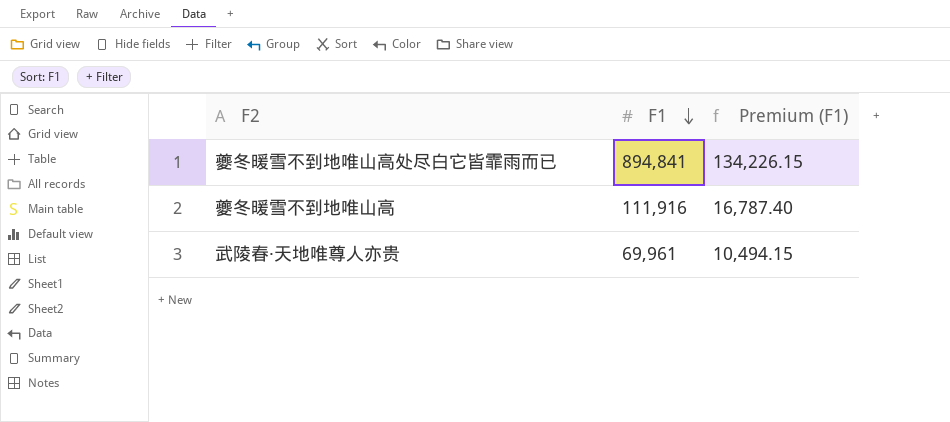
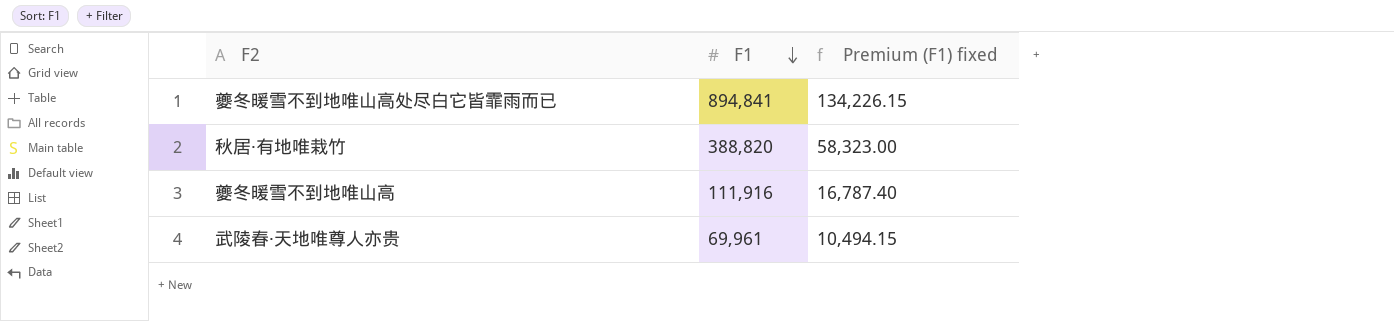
column name: Premium (F1) -> Premium (F1) fixed
row 秋居·有地唯栽竹: none -> 388,820 | 58,323.00

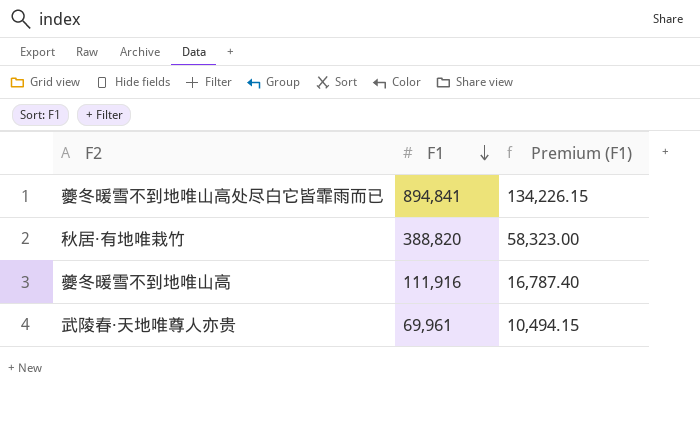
column name: Premium (F1) fixed -> Premium (F1)

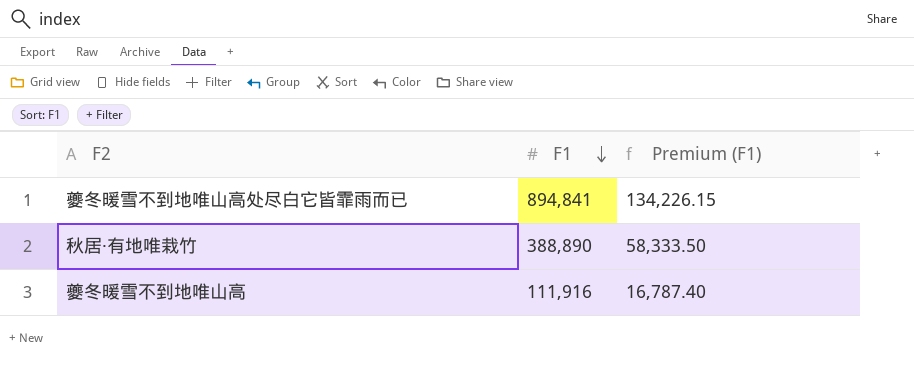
row 武陵春·天地唯尊人亦贵: 69,961 | 10,494.15 -> none
秋居·有地唯栽竹 | F1: 388,820 -> 388,890
秋居·有地唯栽竹 | Premium (F1): 58,323.00 -> 58,333.50

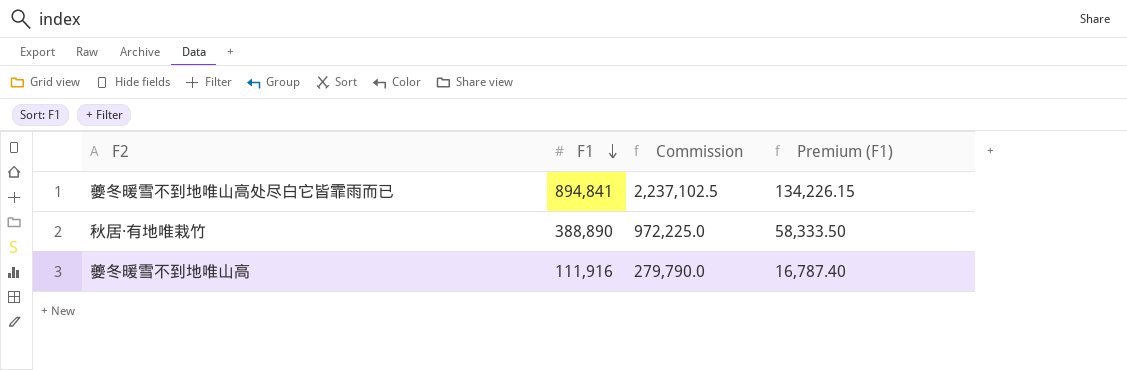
column Commission | formula: none -> [F1] * 2.5

